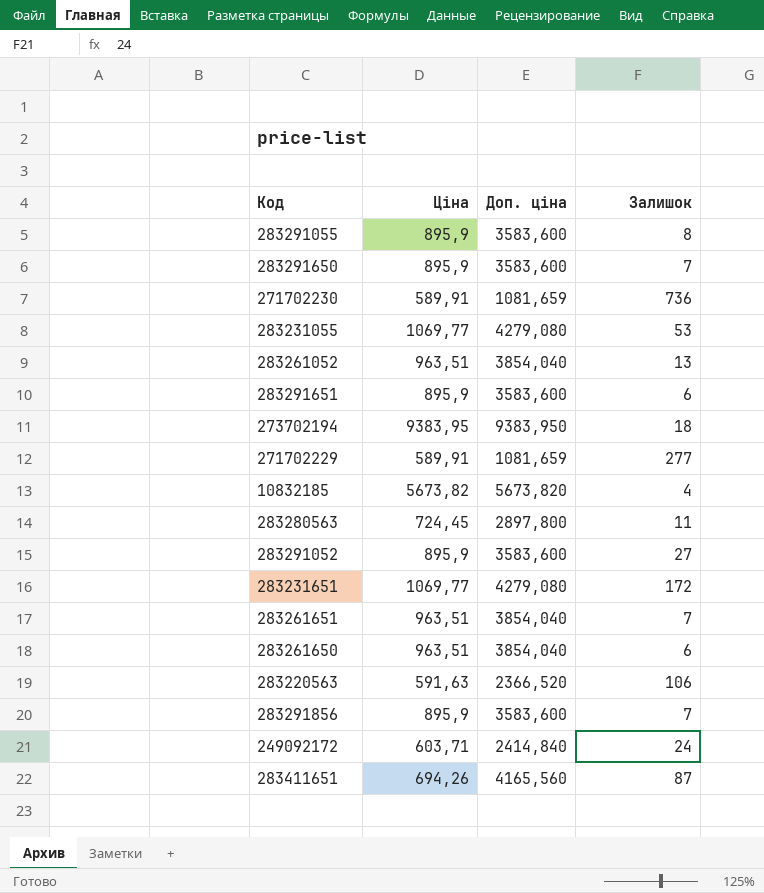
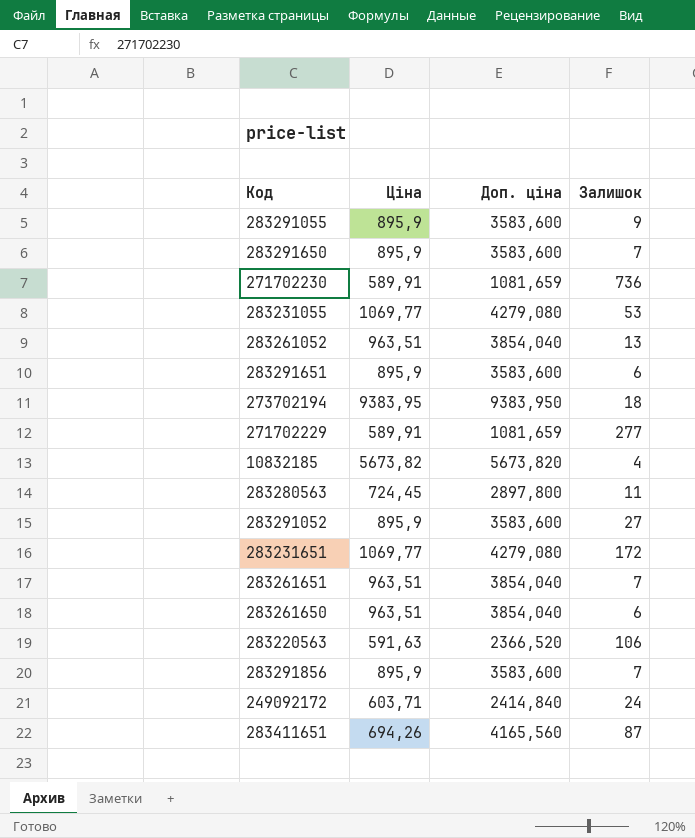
283291055 | Залишок: 8 -> 9

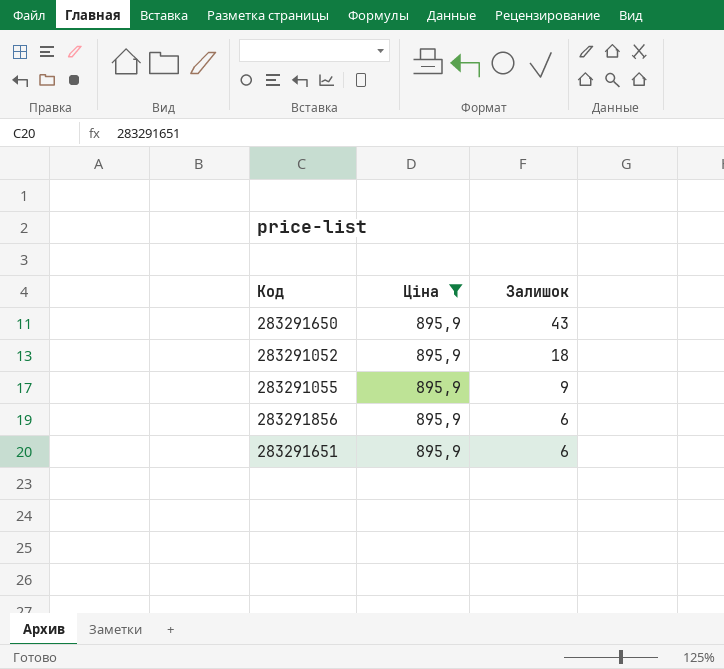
filter: none -> Ціна = 895,9
row order: none -> Залишок descending
column Доп. ціна | position: 3 -> none
283291650 | Залишок: 7 -> 43
283291052 | Залишок: 27 -> 18
283291856 | Залишок: 7 -> 6

